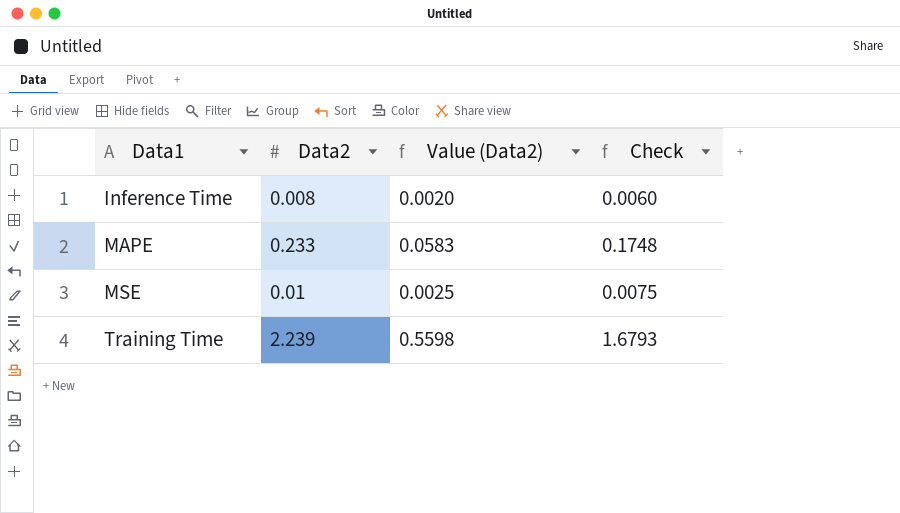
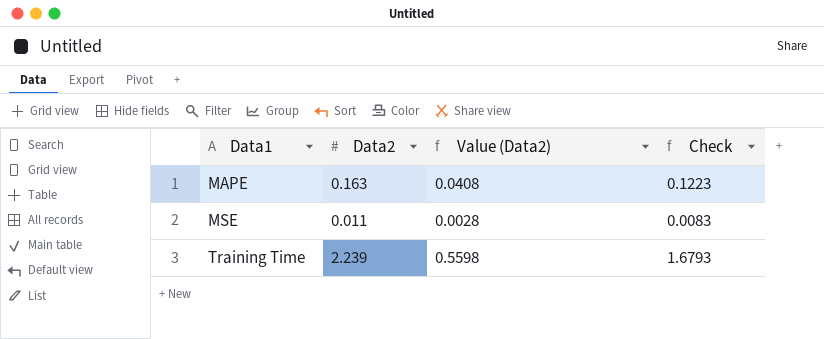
row Inference Time: 0.008 | 0.0020 | 0.0060 -> none
MAPE | Data2: 0.233 -> 0.163
MAPE | Value (Data2): 0.0583 -> 0.0408
MAPE | Check: 0.1748 -> 0.1223
MSE | Data2: 0.01 -> 0.011
MSE | Value (Data2): 0.0025 -> 0.0028
MSE | Check: 0.0075 -> 0.0083

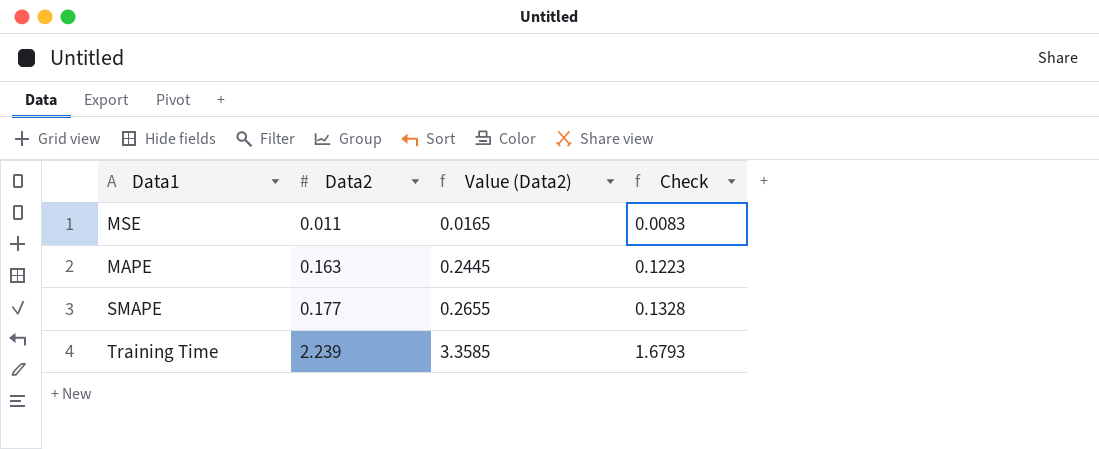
row order: Data1 ascending -> Data2 ascending
column Value (Data2) | formula: [Data2] * 0.25 -> [Data2] * 1.5
row SMAPE: none -> 0.177 | 0.2655 | 0.1328

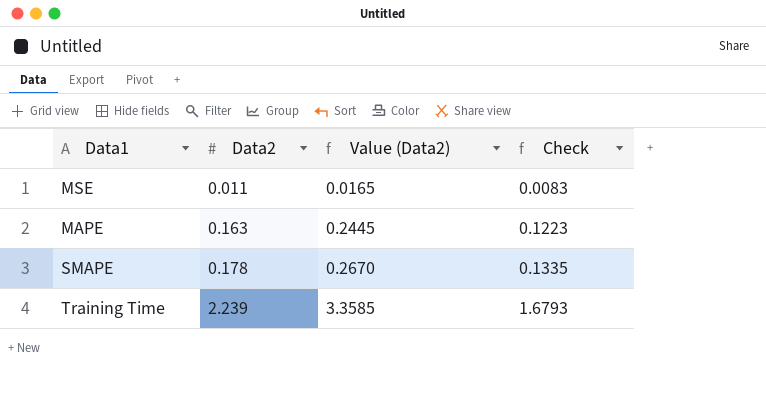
SMAPE | Data2: 0.177 -> 0.178
SMAPE | Value (Data2): 0.2655 -> 0.2670
SMAPE | Check: 0.1328 -> 0.1335

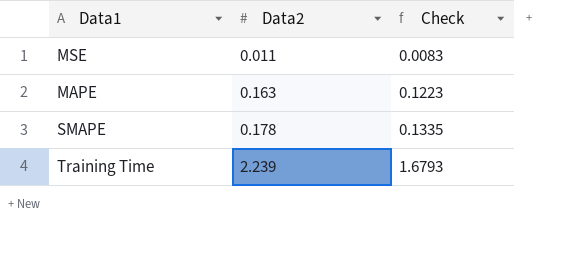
column Value (Data2) | formula: [Data2] * 1.5 -> none

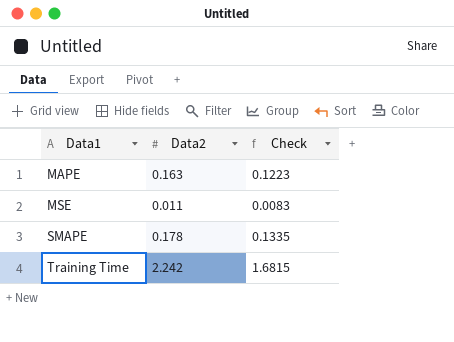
row order: Data2 ascending -> Data1 ascending
Training Time | Data2: 2.239 -> 2.242
Training Time | Check: 1.6793 -> 1.6815

